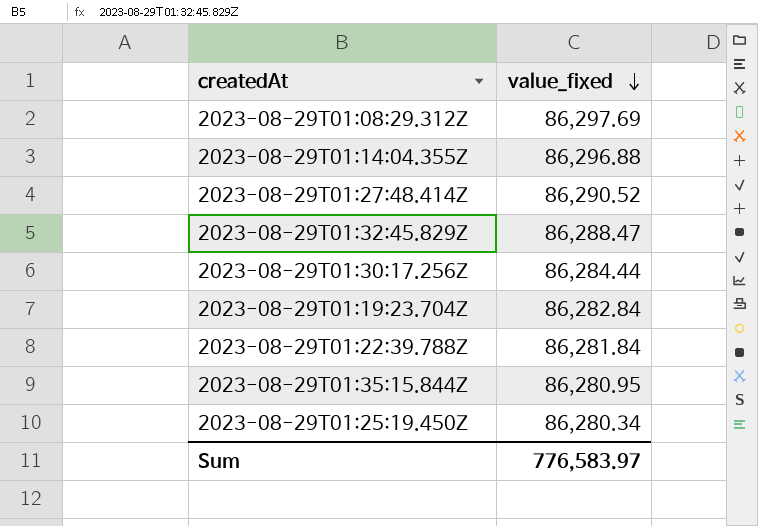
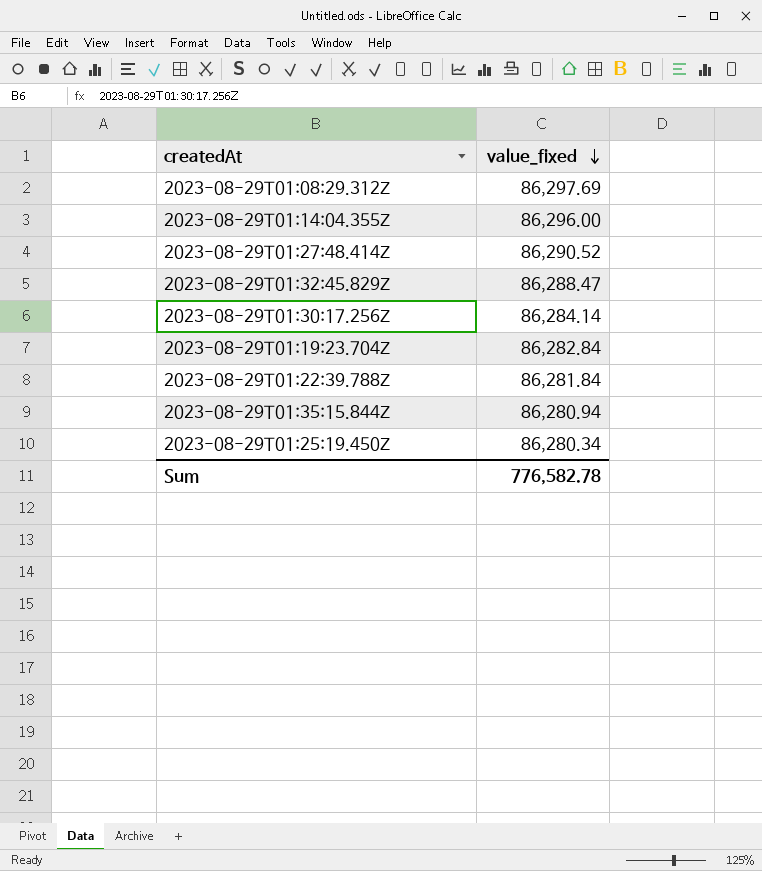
2023-08-29T01:14:04.355Z | value_fixed: 86,296.88 -> 86,296.00
2023-08-29T01:30:17.256Z | value_fixed: 86,284.44 -> 86,284.14
2023-08-29T01:35:15.844Z | value_fixed: 86,280.95 -> 86,280.94
Sum | value_fixed: 776,583.97 -> 776,582.78

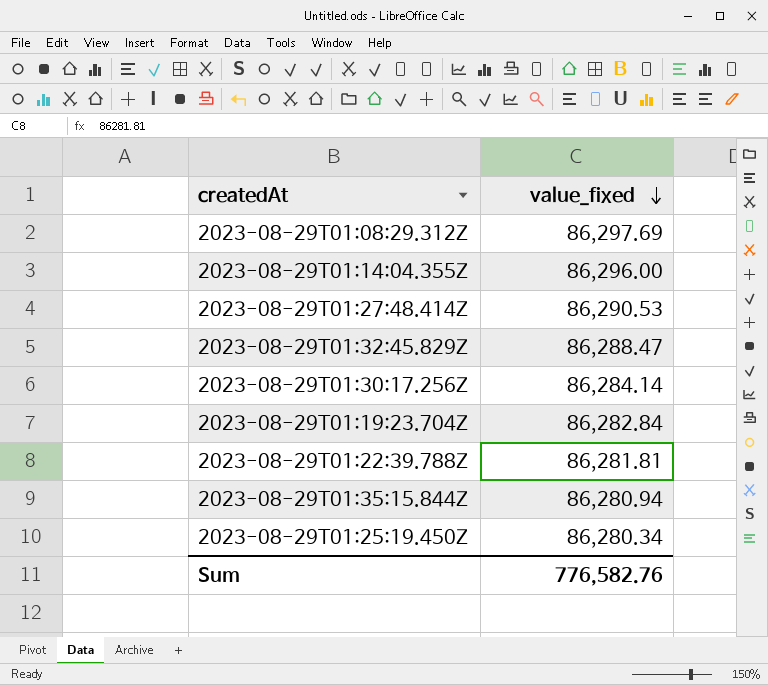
2023-08-29T01:27:48.414Z | value_fixed: 86,290.52 -> 86,290.53
2023-08-29T01:22:39.788Z | value_fixed: 86,281.84 -> 86,281.81
Sum | value_fixed: 776,582.78 -> 776,582.76

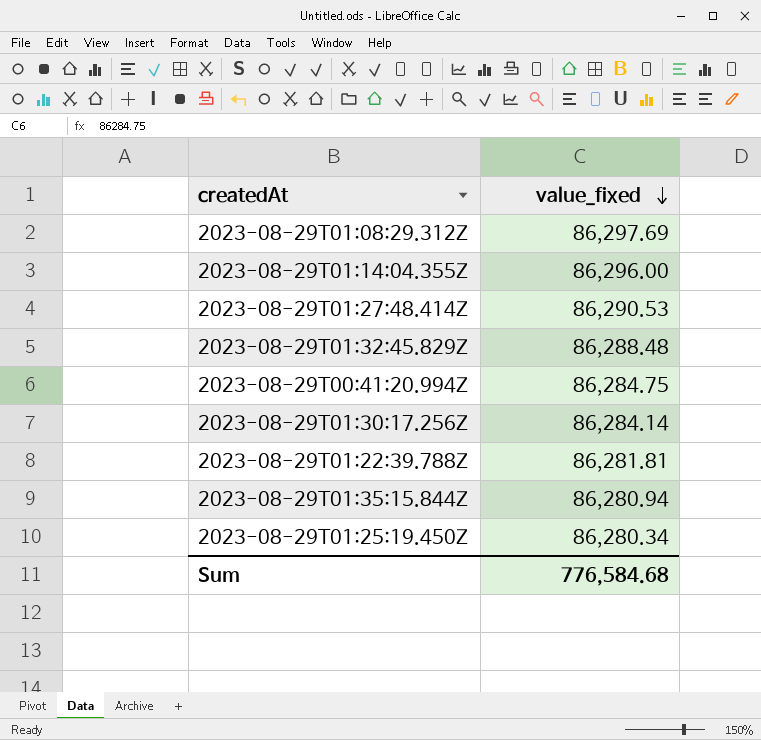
row 2023-08-29T01:19:23.704Z: 86,282.84 -> none
2023-08-29T01:32:45.829Z | value_fixed: 86,288.47 -> 86,288.48
row 2023-08-29T00:41:20.994Z: none -> 86,284.75
Sum | value_fixed: 776,582.76 -> 776,584.68

